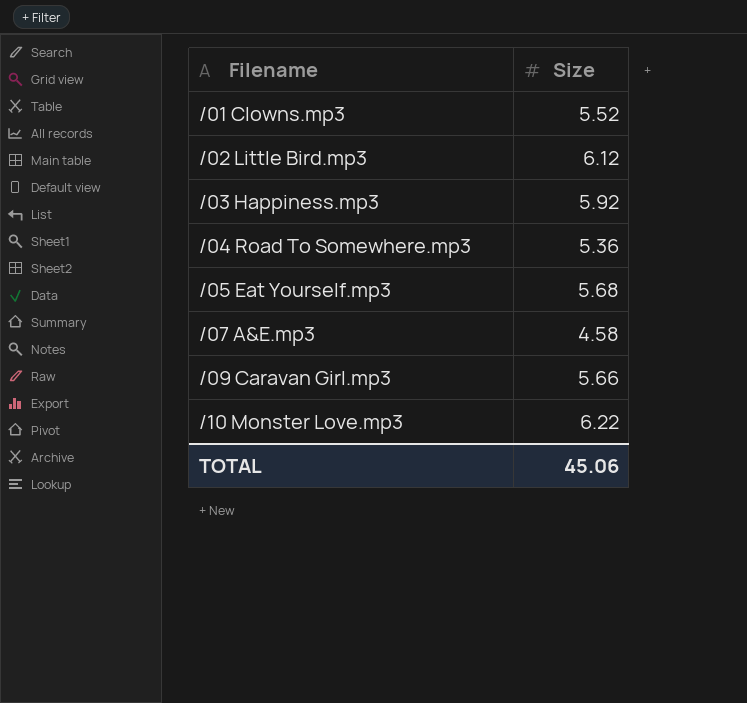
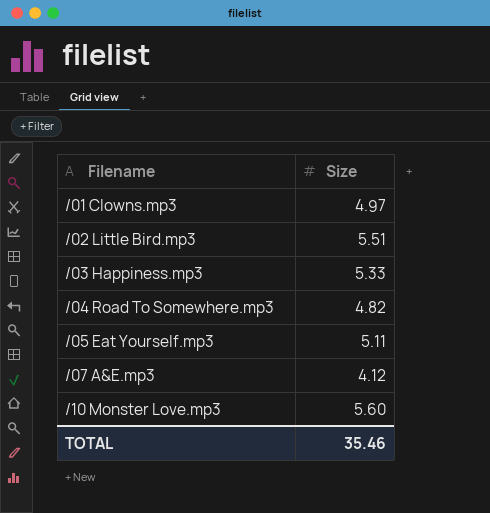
row /09 Caravan Girl.mp3: 5.66 -> none
/01 Clowns.mp3 | Size: 5.52 -> 4.97
/02 Little Bird.mp3 | Size: 6.12 -> 5.51
/03 Happiness.mp3 | Size: 5.92 -> 5.33
/04 Road To Somewhere.mp3 | Size: 5.36 -> 4.82
/05 Eat Yourself.mp3 | Size: 5.68 -> 5.11
/07 A&E.mp3 | Size: 4.58 -> 4.12
/10 Monster Love.mp3 | Size: 6.22 -> 5.60
TOTAL | Size: 45.06 -> 35.46

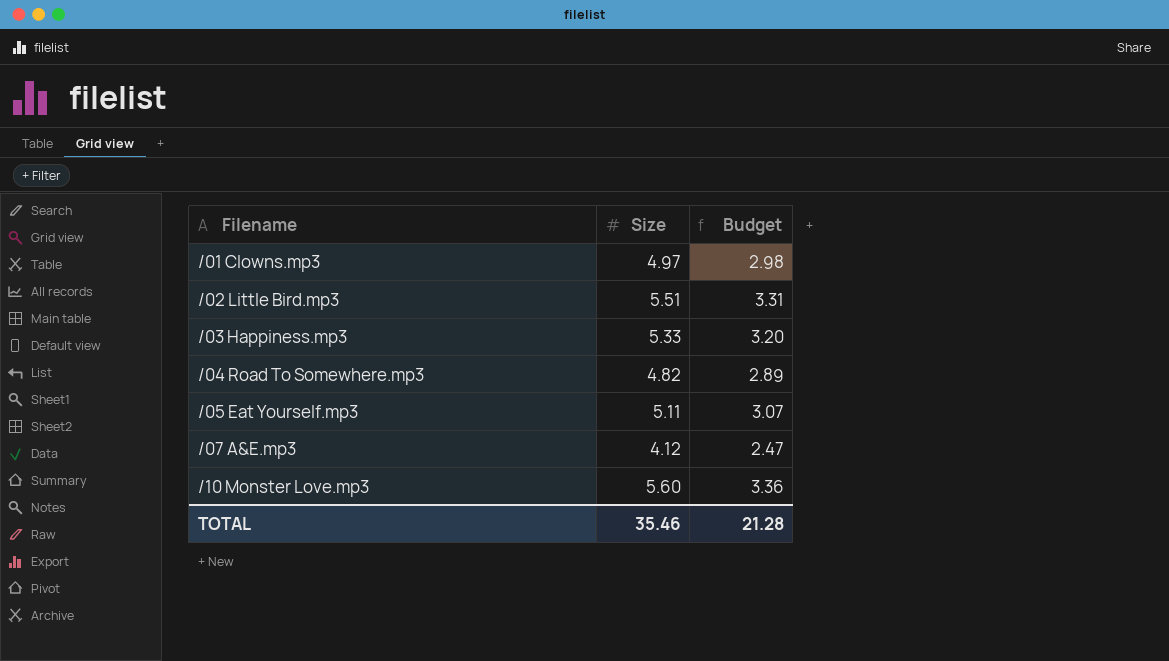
column Budget | formula: none -> [Size] * 0.6

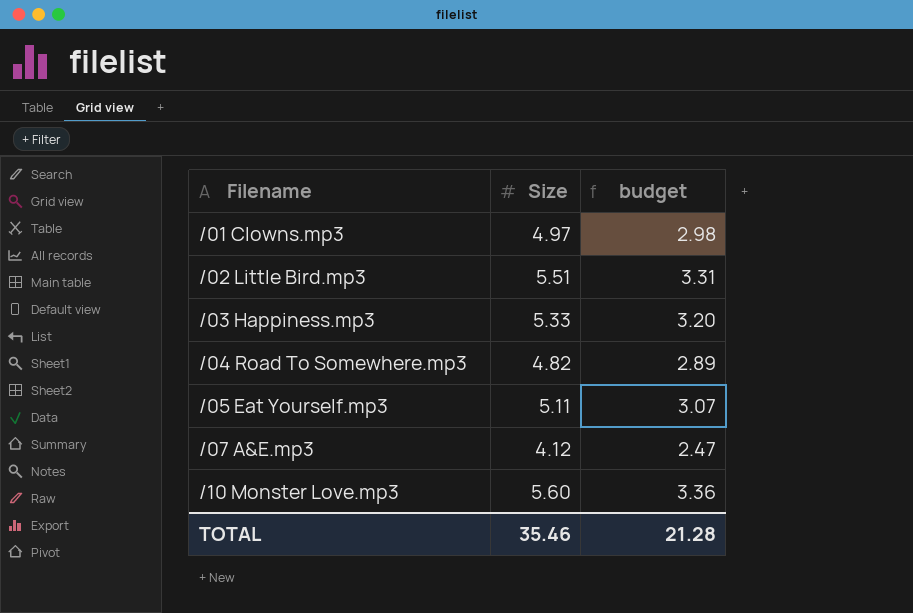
column name: Budget -> budget

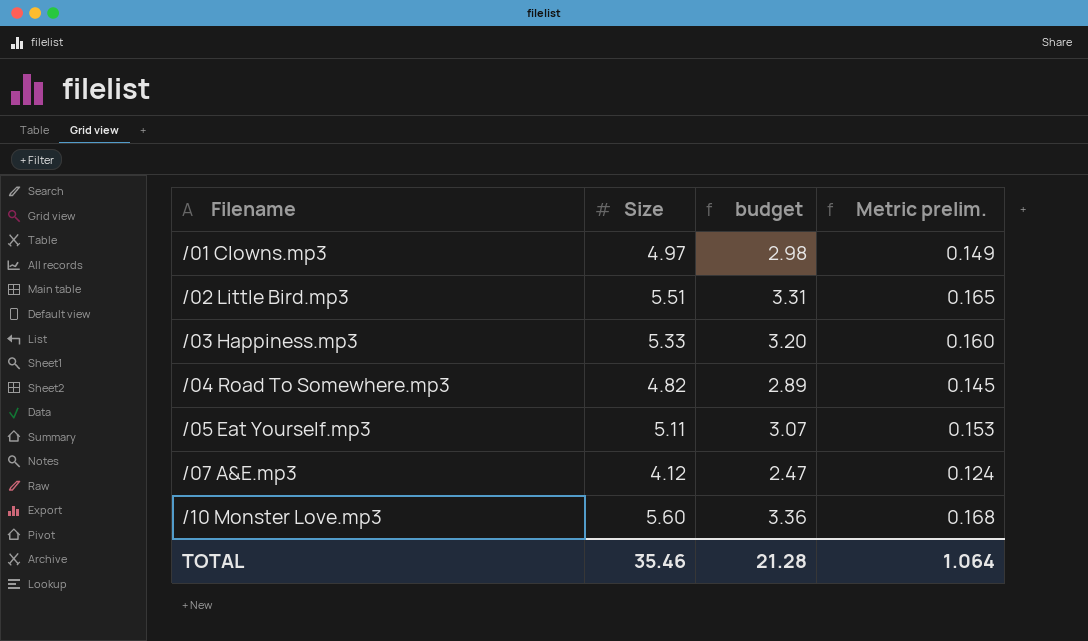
column Metric prelim. | formula: none -> [Size] * 0.03

